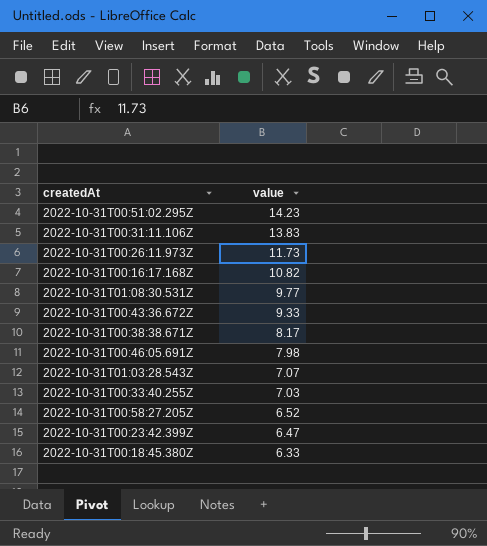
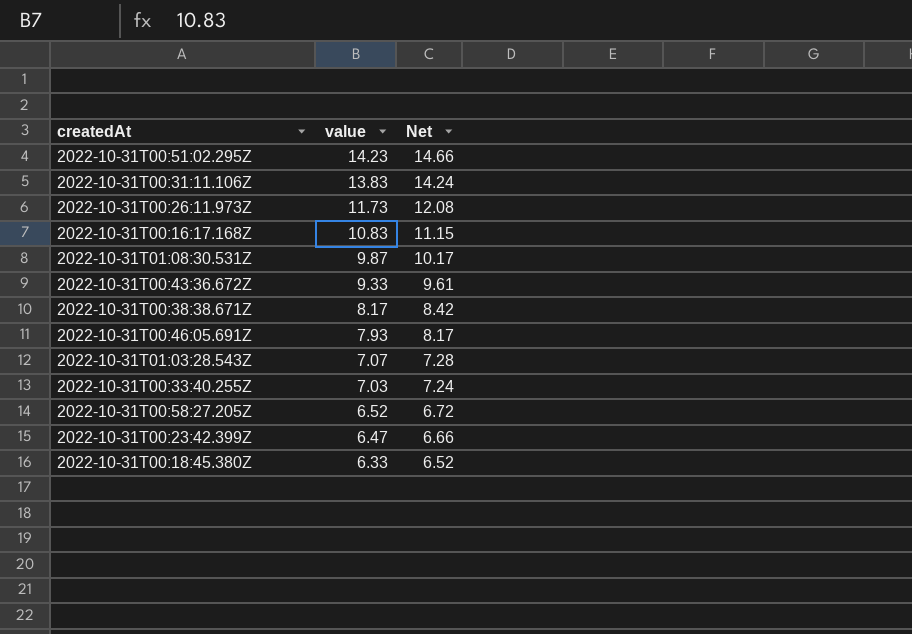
column Net | formula: none -> [value] * 1.03
2022-10-31T00:16:17.168Z | value: 10.82 -> 10.83
2022-10-31T01:08:30.531Z | value: 9.77 -> 9.87
2022-10-31T00:46:05.691Z | value: 7.98 -> 7.93

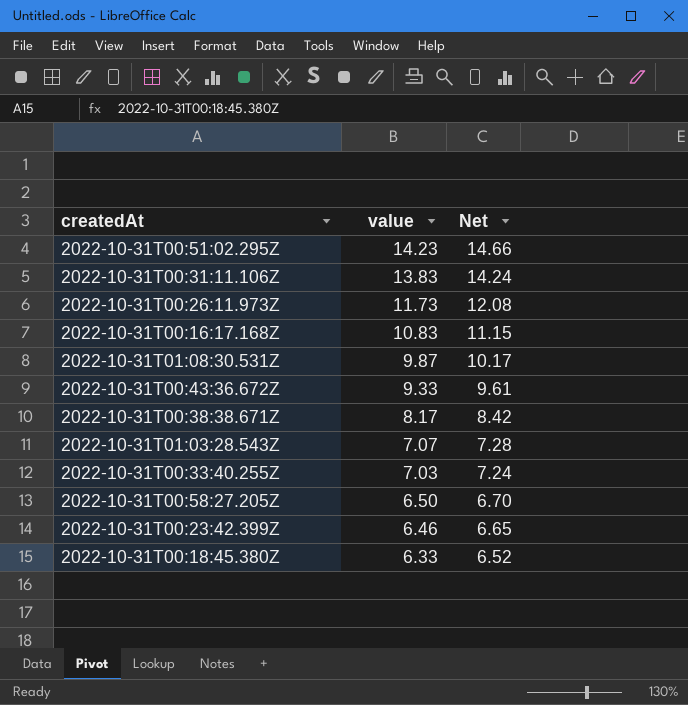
row 2022-10-31T00:46:05.691Z: 7.93 | 8.17 -> none
2022-10-31T00:58:27.205Z | value: 6.52 -> 6.50
2022-10-31T00:58:27.205Z | Net: 6.72 -> 6.70
2022-10-31T00:23:42.399Z | value: 6.47 -> 6.46
2022-10-31T00:23:42.399Z | Net: 6.66 -> 6.65

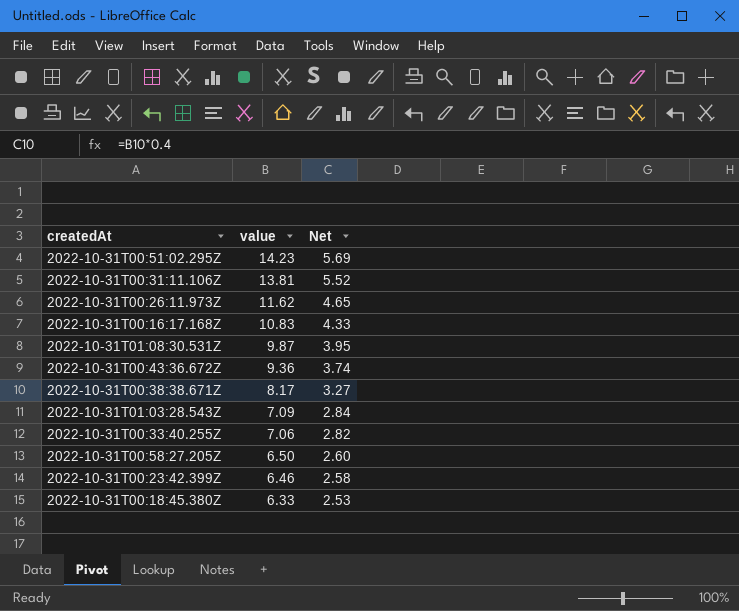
column Net | formula: [value] * 1.03 -> [value] * 0.4
2022-10-31T00:31:11.106Z | value: 13.83 -> 13.81
2022-10-31T00:26:11.973Z | value: 11.73 -> 11.62
2022-10-31T00:43:36.672Z | value: 9.33 -> 9.36
2022-10-31T01:03:28.543Z | value: 7.07 -> 7.09
2022-10-31T00:33:40.255Z | value: 7.03 -> 7.06

